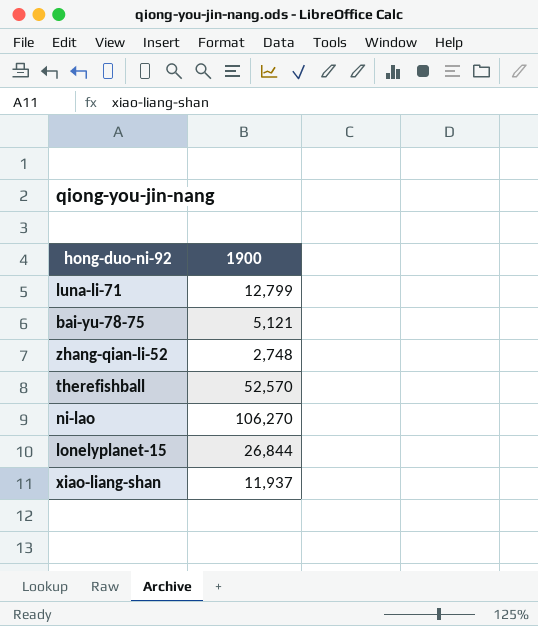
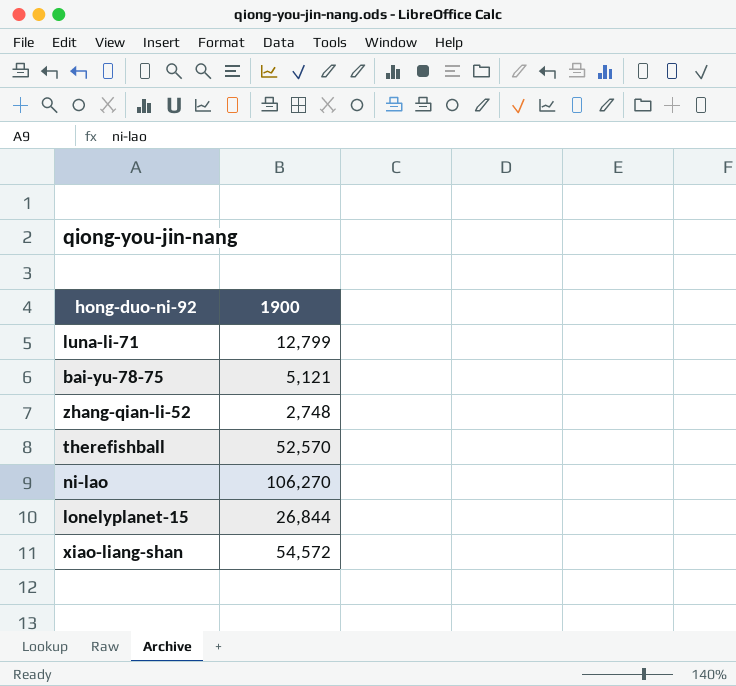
xiao-liang-shan | 1900: 11,937 -> 54,572

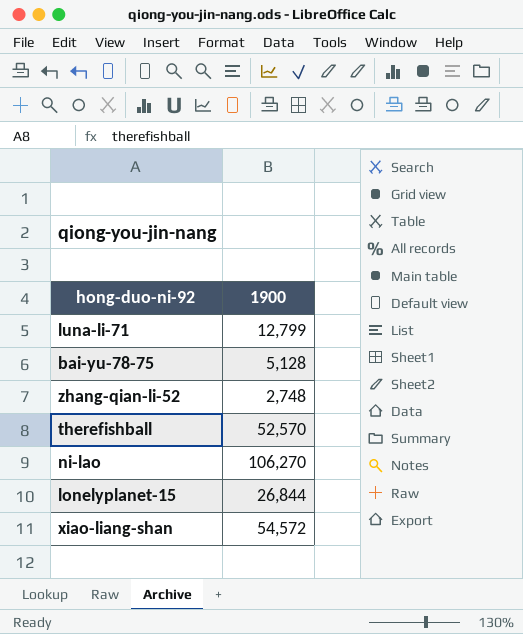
bai-yu-78-75 | 1900: 5,121 -> 5,128

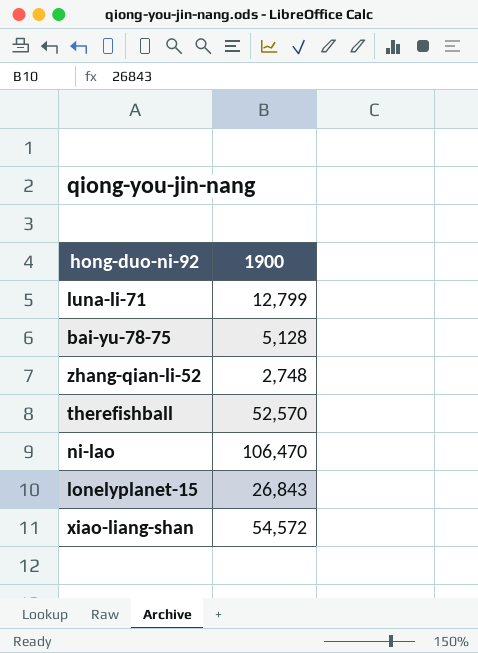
ni-lao | 1900: 106,270 -> 106,470
lonelyplanet-15 | 1900: 26,844 -> 26,843

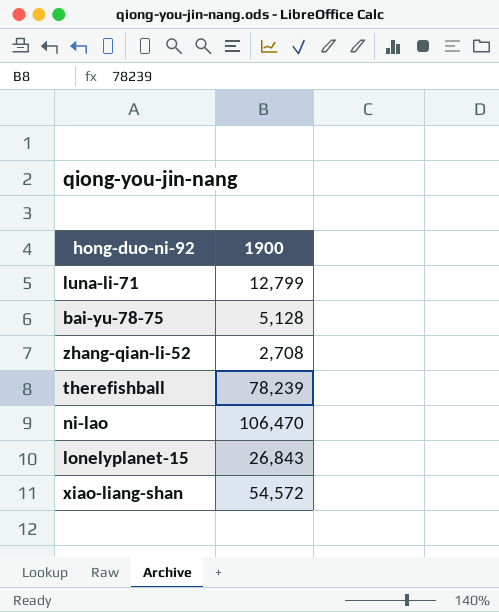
zhang-qian-li-52 | 1900: 2,748 -> 2,708
therefishball | 1900: 52,570 -> 78,239

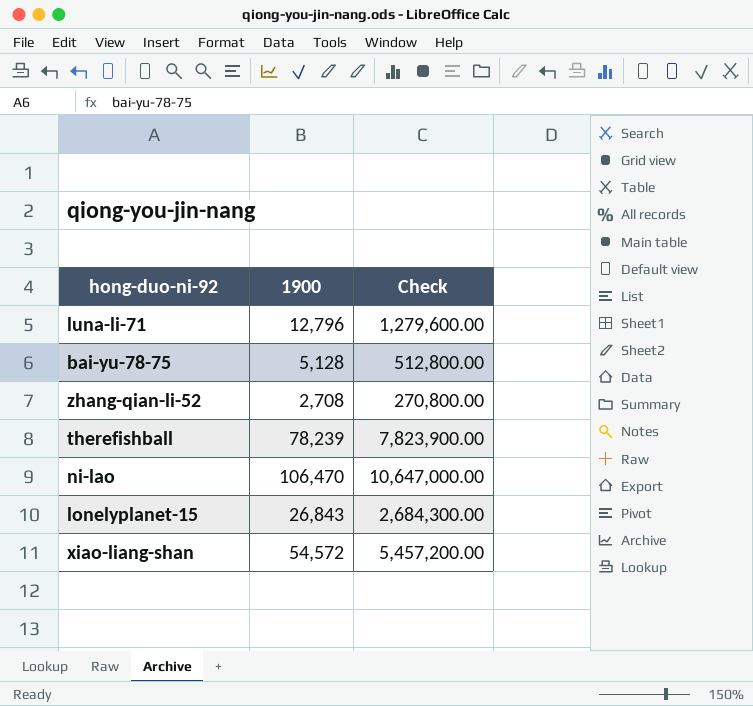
column Check | formula: none -> [1900] * 100
luna-li-71 | 1900: 12,799 -> 12,796

